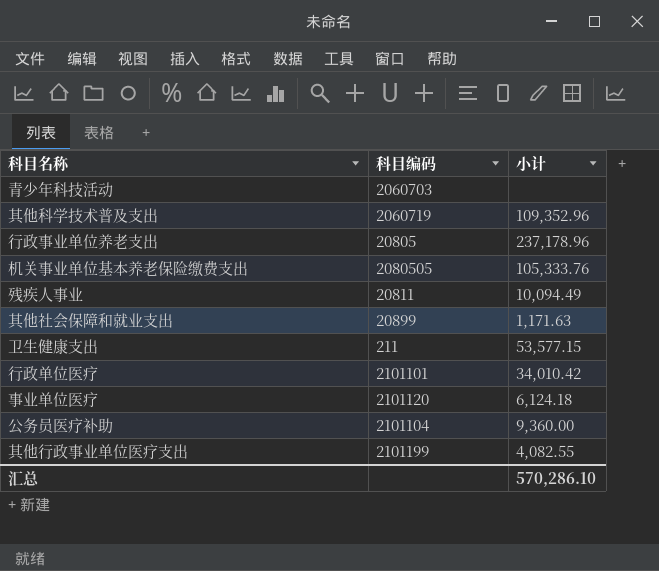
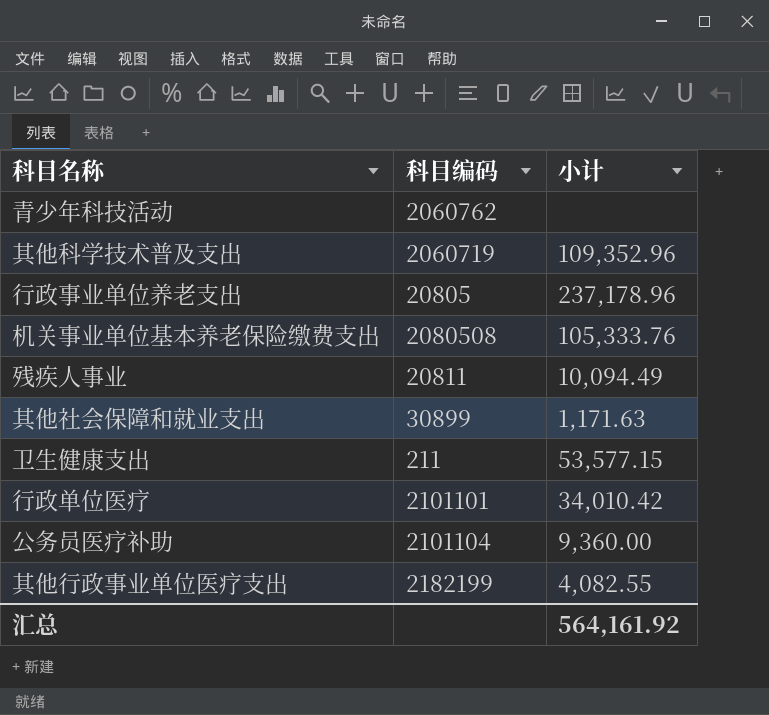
row 事业单位医疗: 2101120 | 6,124.18 -> none
青少年科技活动 | 科目编码: 2060703 -> 2060762
机关事业单位基本养老保险缴费支出 | 科目编码: 2080505 -> 2080508
其他社会保障和就业支出 | 科目编码: 20899 -> 30899
其他行政事业单位医疗支出 | 科目编码: 2101199 -> 2182199
汇总 | 小计: 570,286.10 -> 564,161.92

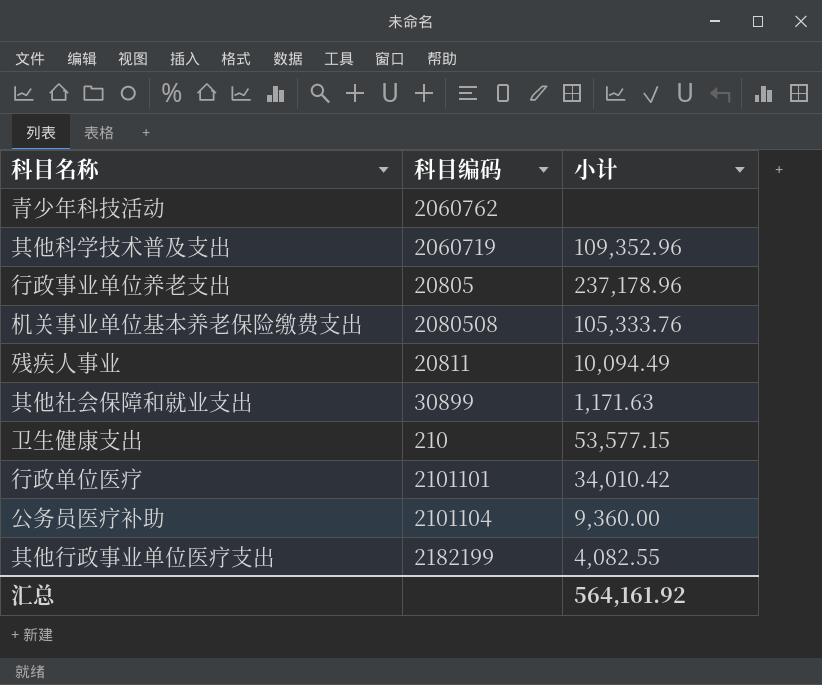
卫生健康支出 | 科目编码: 211 -> 210

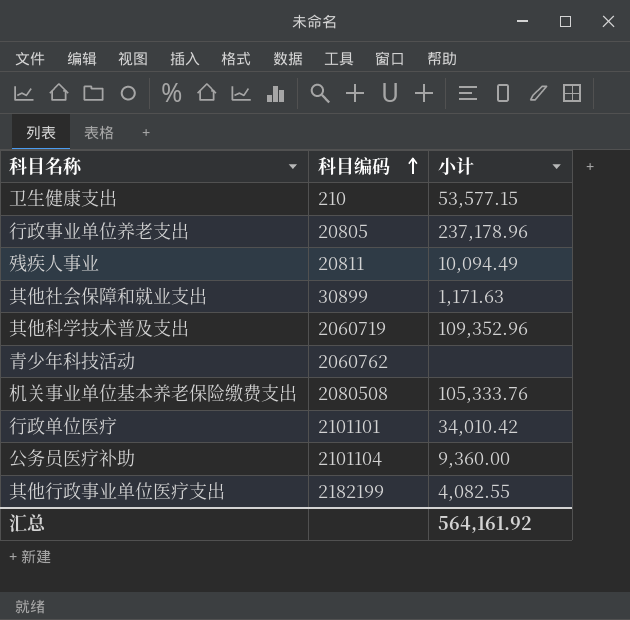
row order: none -> 科目编码 ascending

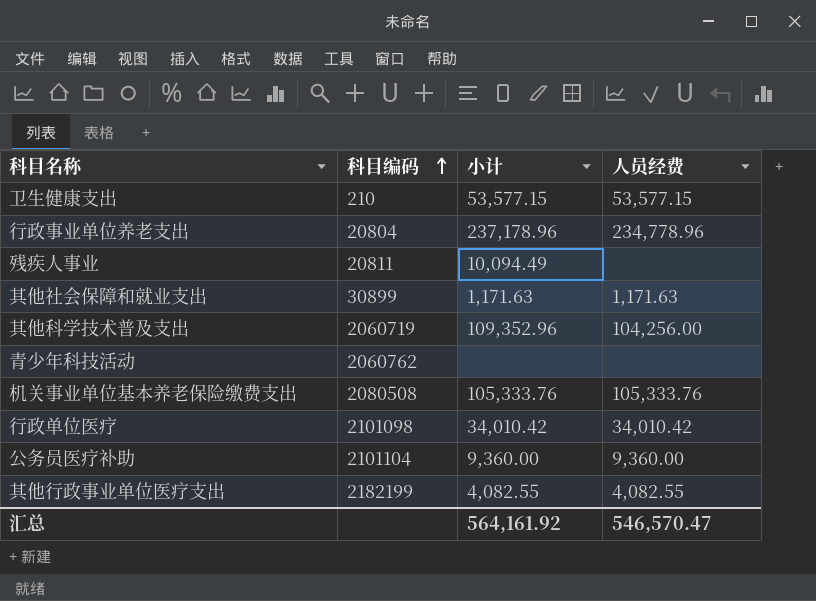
column 人员经费 | position: none -> 4
行政事业单位养老支出 | 科目编码: 20805 -> 20804
行政单位医疗 | 科目编码: 2101101 -> 2101098

